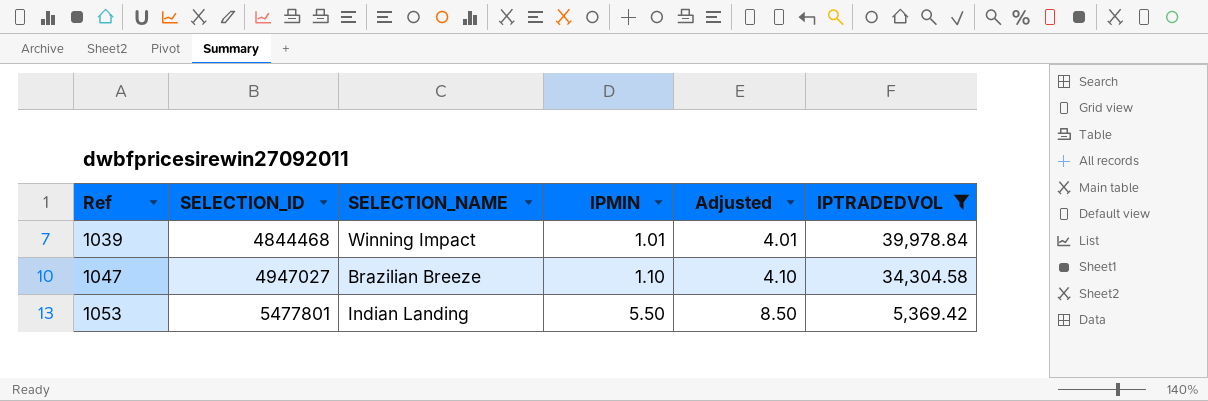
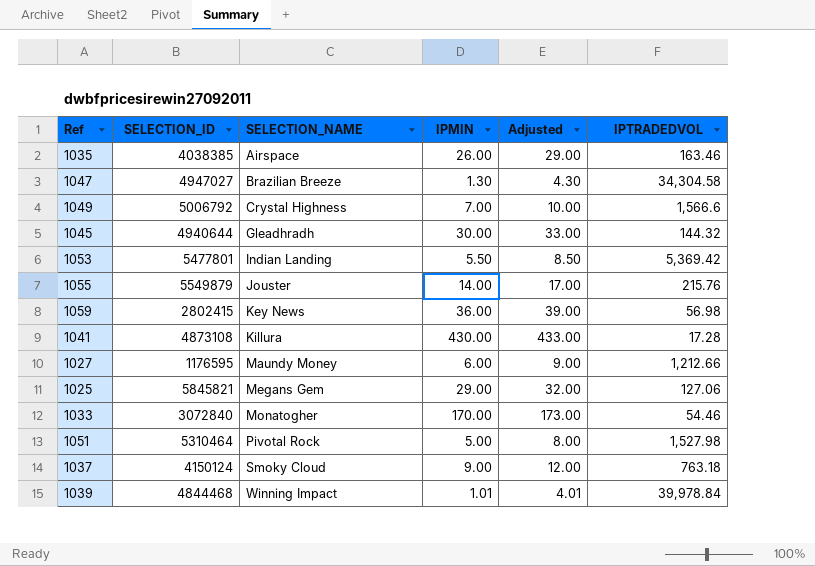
filter: IPTRADEDVOL >= 5,369.42 -> none
row order: Ref ascending -> SELECTION_NAME ascending
1047 | IPMIN: 1.10 -> 1.30
1047 | Adjusted: 4.10 -> 4.30

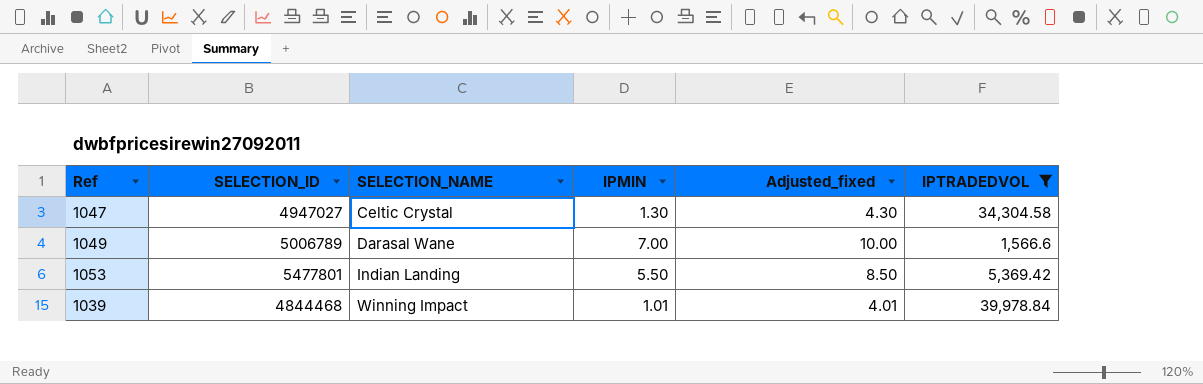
filter: none -> IPTRADEDVOL >= 1,566.6
column name: Adjusted -> Adjusted_fixed
1047 | SELECTION_NAME: Brazilian Breeze -> Celtic Crystal
1049 | SELECTION_ID: 5006792 -> 5006789
1049 | SELECTION_NAME: Crystal Highness -> Darasal Wane

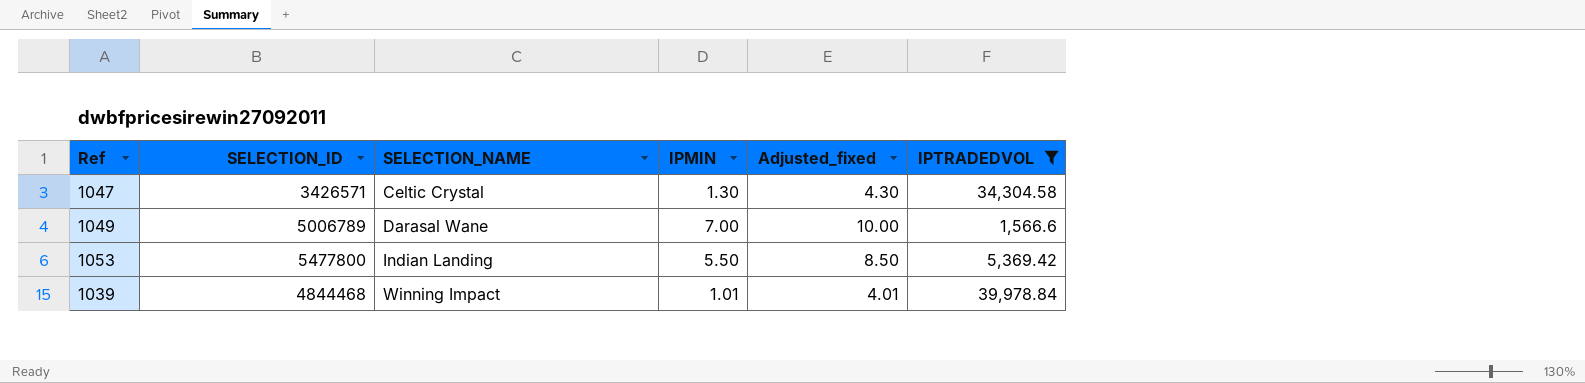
1047 | SELECTION_ID: 4947027 -> 3426571
1053 | SELECTION_ID: 5477801 -> 5477800

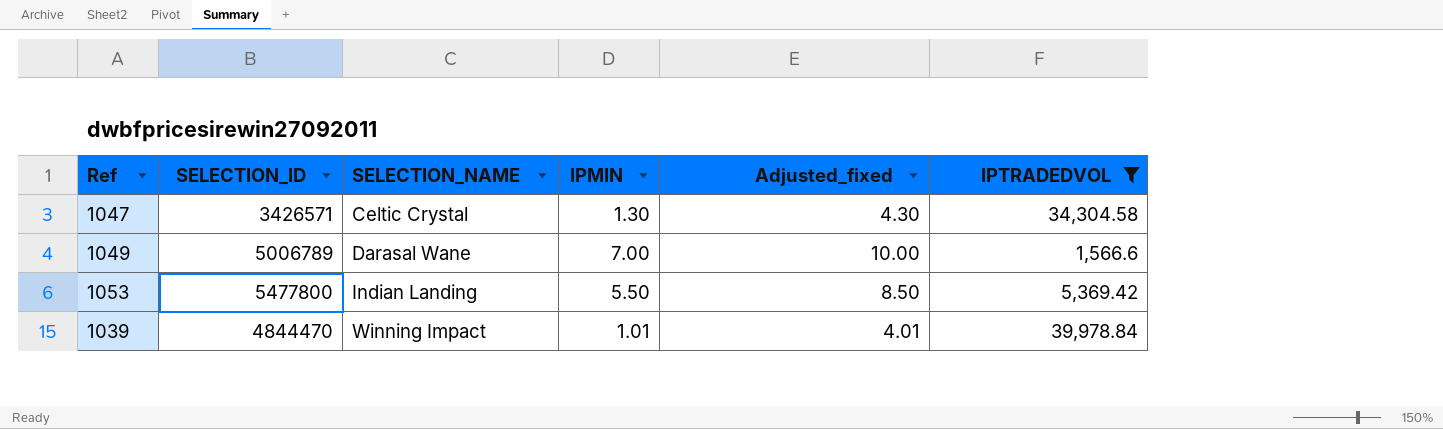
1039 | SELECTION_ID: 4844468 -> 4844470

